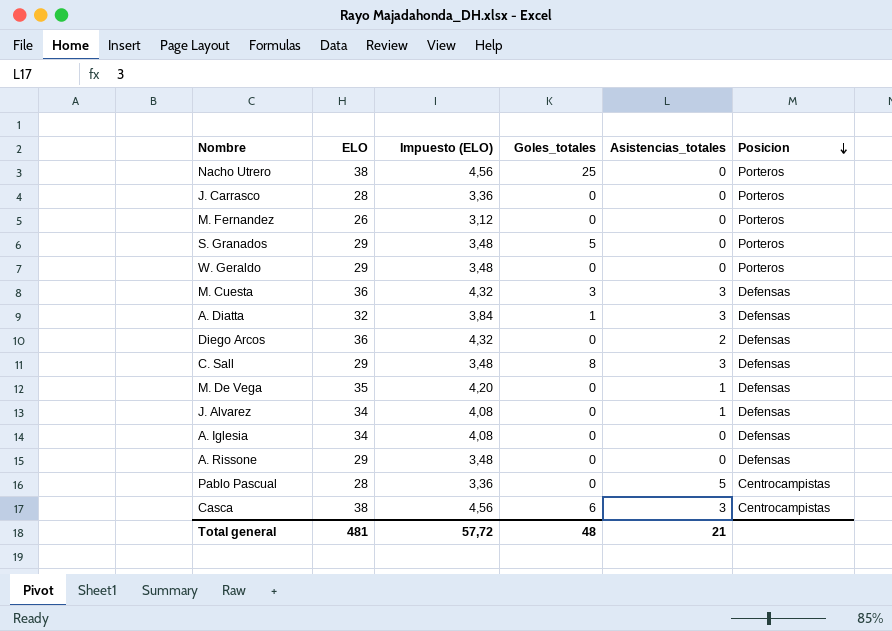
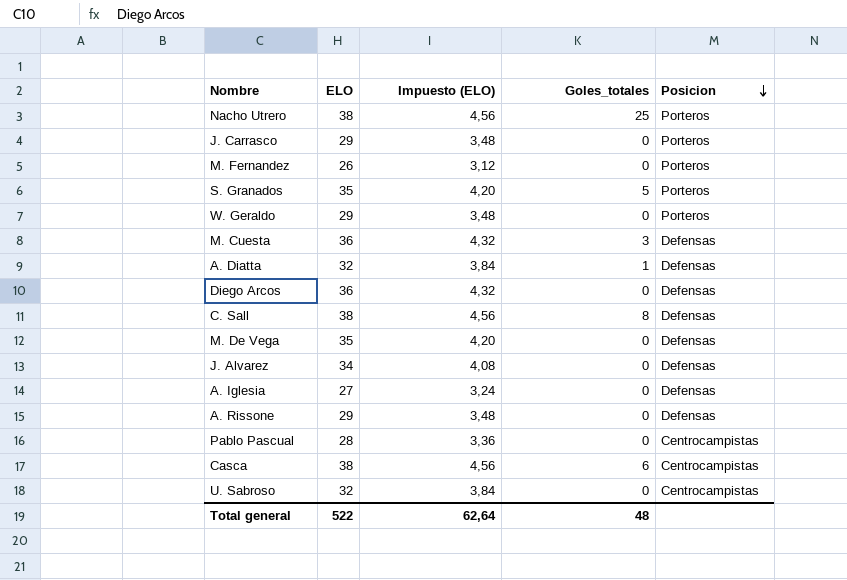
column Asistencias_totales | position: 5 -> none
J. Carrasco | ELO: 28 -> 29
J. Carrasco | Impuesto (ELO): 3,36 -> 3,48
S. Granados | ELO: 29 -> 35
S. Granados | Impuesto (ELO): 3,48 -> 4,20
C. Sall | ELO: 29 -> 38
C. Sall | Impuesto (ELO): 3,48 -> 4,56
A. Iglesia | ELO: 34 -> 27
A. Iglesia | Impuesto (ELO): 4,08 -> 3,24
row U. Sabroso: none -> 32 | 3,84 | 0 | Centrocampistas
Total general | ELO: 481 -> 522
Total general | Impuesto (ELO): 57,72 -> 62,64

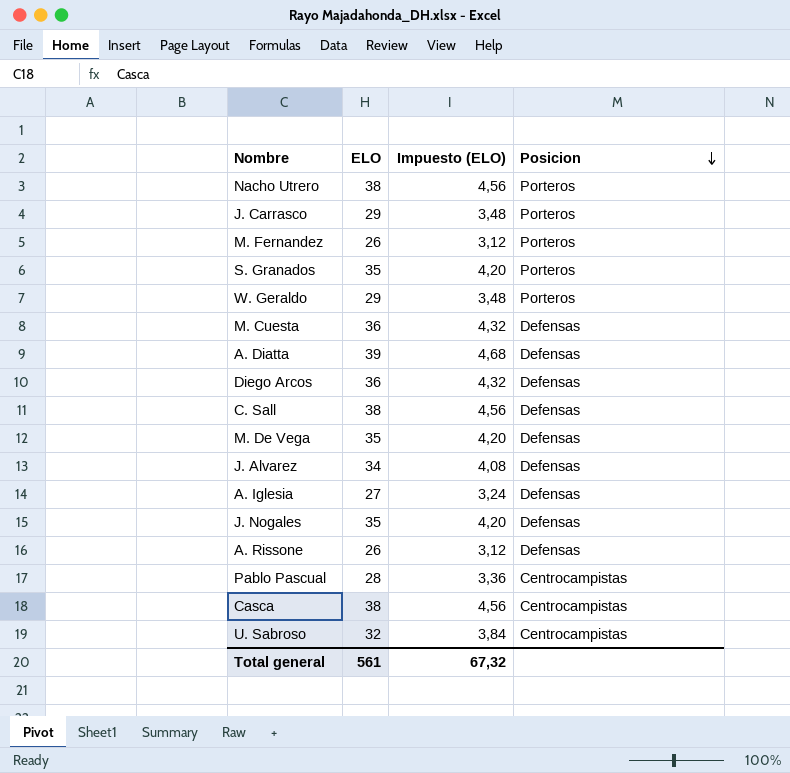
column Goles_totales | position: 4 -> none
A. Diatta | ELO: 32 -> 39
A. Diatta | Impuesto (ELO): 3,84 -> 4,68
row J. Nogales: none -> 35 | 4,20 | Defensas
A. Rissone | ELO: 29 -> 26
A. Rissone | Impuesto (ELO): 3,48 -> 3,12
Total general | ELO: 522 -> 561
Total general | Impuesto (ELO): 62,64 -> 67,32

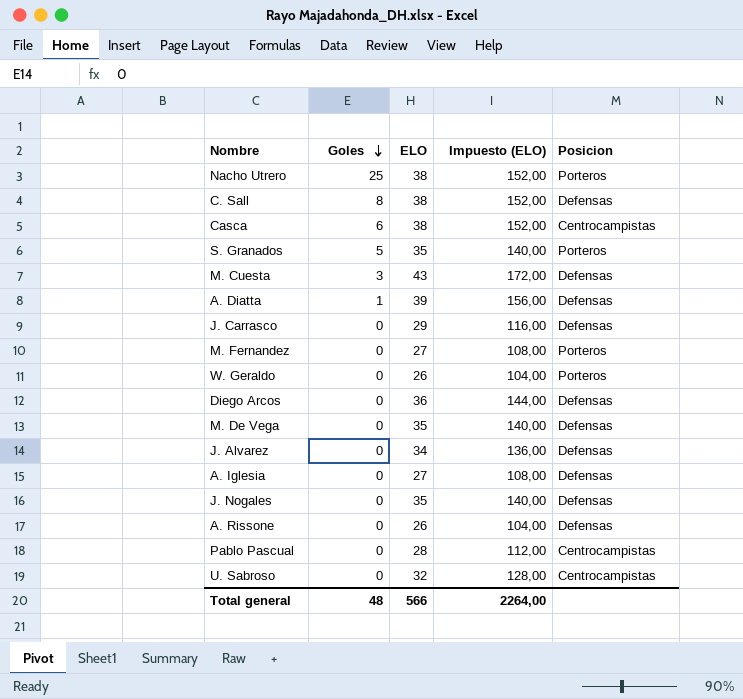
row order: Posicion descending -> Goles descending
column Goles | position: none -> 2
column Impuesto (ELO) | formula: [ELO] * 0,12 -> [ELO] * 4
M. Cuesta | ELO: 36 -> 43
J. Carrasco | Posicion: Porteros -> Defensas
M. Fernandez | ELO: 26 -> 27
W. Geraldo | ELO: 29 -> 26
Total general | ELO: 561 -> 566
Total general | Impuesto (ELO): 67,32 -> 2264,00

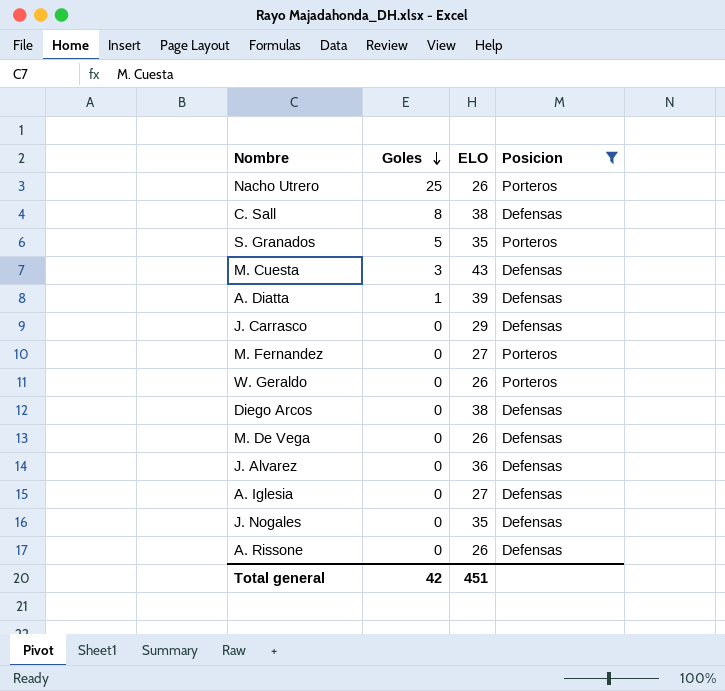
filter: none -> Posicion != Centrocampistas
column Impuesto (ELO) | formula: [ELO] * 4 -> none
Nacho Utrero | ELO: 38 -> 26
Diego Arcos | ELO: 36 -> 38
M. De Vega | ELO: 35 -> 26
J. Alvarez | ELO: 34 -> 36
Total general | Goles: 48 -> 42
Total general | ELO: 566 -> 451

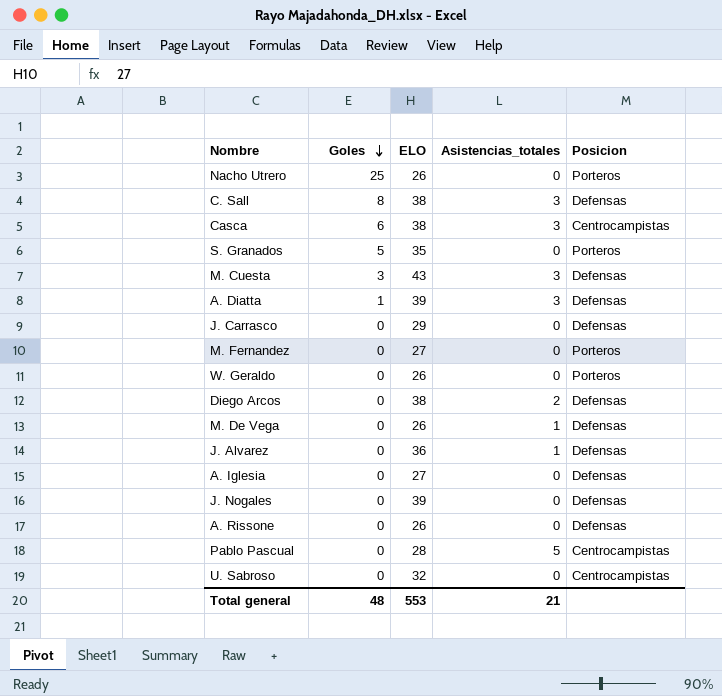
filter: Posicion != Centrocampistas -> none
column Asistencias_totales | position: none -> 4
J. Nogales | ELO: 35 -> 39
Total general | Goles: 42 -> 48
Total general | ELO: 451 -> 553

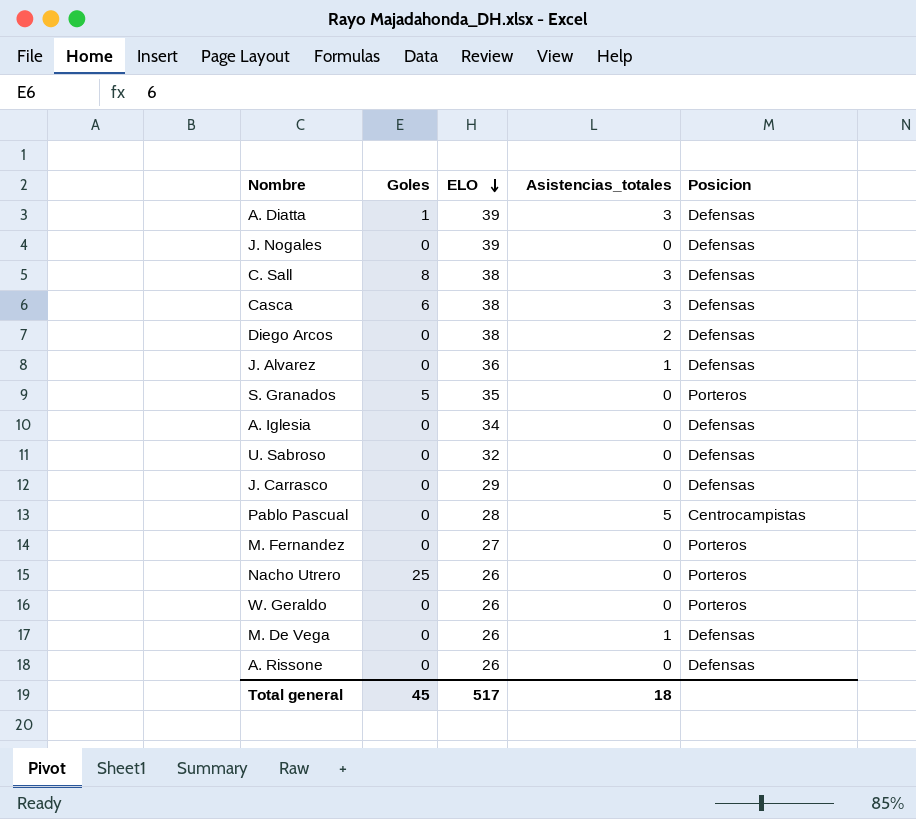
row order: Goles descending -> ELO descending
row M. Cuesta: 3 | 43 | 3 | Defensas -> none
Casca | Posicion: Centrocampistas -> Defensas
A. Iglesia | ELO: 27 -> 34
U. Sabroso | Posicion: Centrocampistas -> Defensas
Total general | Goles: 48 -> 45
Total general | ELO: 553 -> 517
Total general | Asistencias_totales: 21 -> 18

